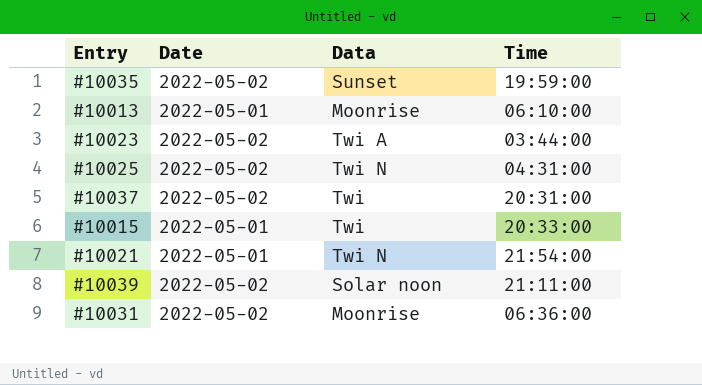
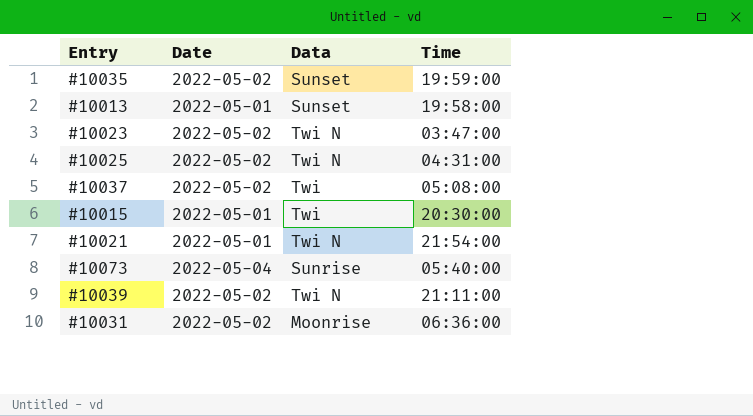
#10013 | Data: Moonrise -> Sunset
#10013 | Time: 06:10:00 -> 19:58:00
#10023 | Data: Twi A -> Twi N
#10023 | Time: 03:44:00 -> 03:47:00
#10037 | Time: 20:31:00 -> 05:08:00
#10015 | Time: 20:33:00 -> 20:30:00
row #10073: none -> 2022-05-04 | Sunrise | 05:40:00
#10039 | Data: Solar noon -> Twi N

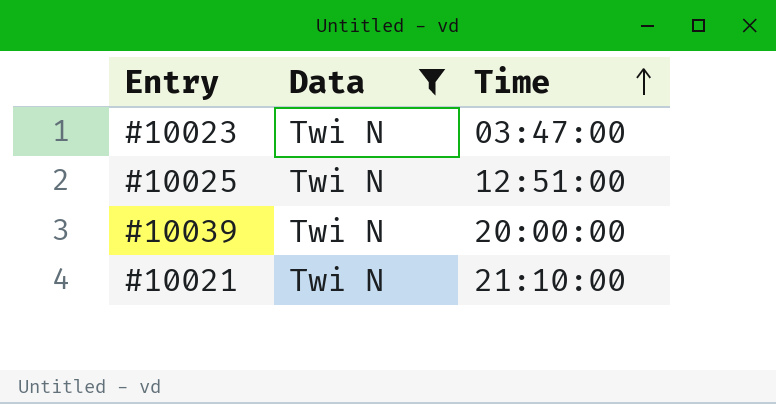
filter: none -> Data = Twi N
row order: none -> Time ascending
column Date | position: 2 -> none
#10025 | Time: 04:31:00 -> 12:51:00
#10039 | Time: 21:11:00 -> 20:00:00
#10021 | Time: 21:54:00 -> 21:10:00

